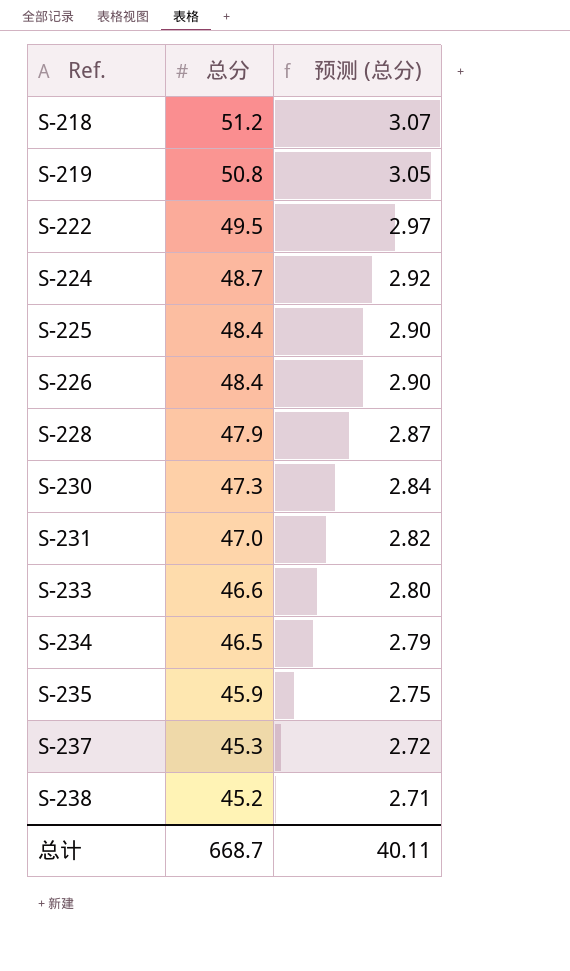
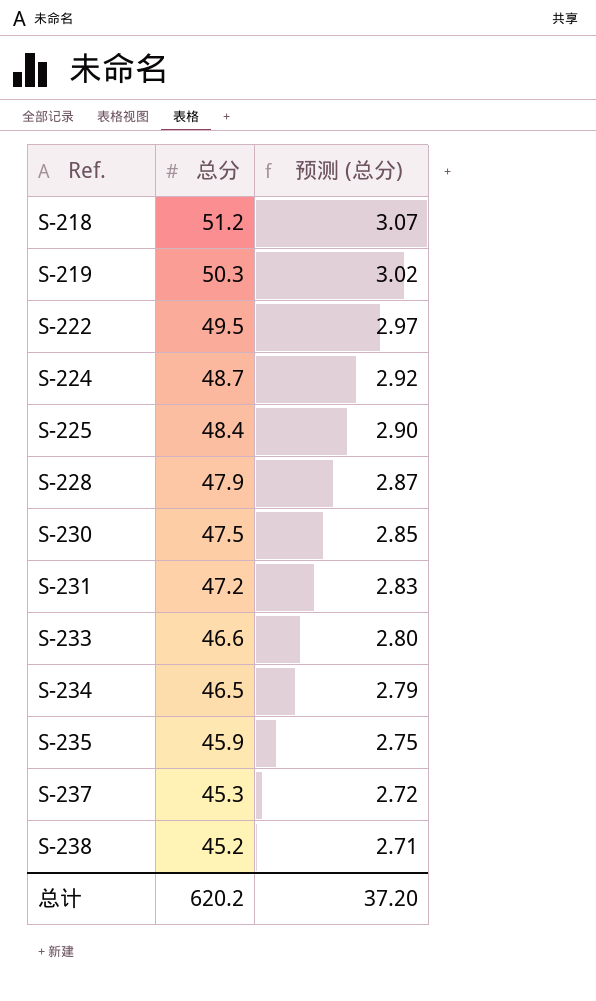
row S-226: 48.4 | 2.90 -> none
S-219 | 总分: 50.8 -> 50.3
S-219 | 预测 (总分): 3.05 -> 3.02
S-230 | 总分: 47.3 -> 47.5
S-230 | 预测 (总分): 2.84 -> 2.85
S-231 | 总分: 47.0 -> 47.2
S-231 | 预测 (总分): 2.82 -> 2.83
总计 | 总分: 668.7 -> 620.2
总计 | 预测 (总分): 40.11 -> 37.20

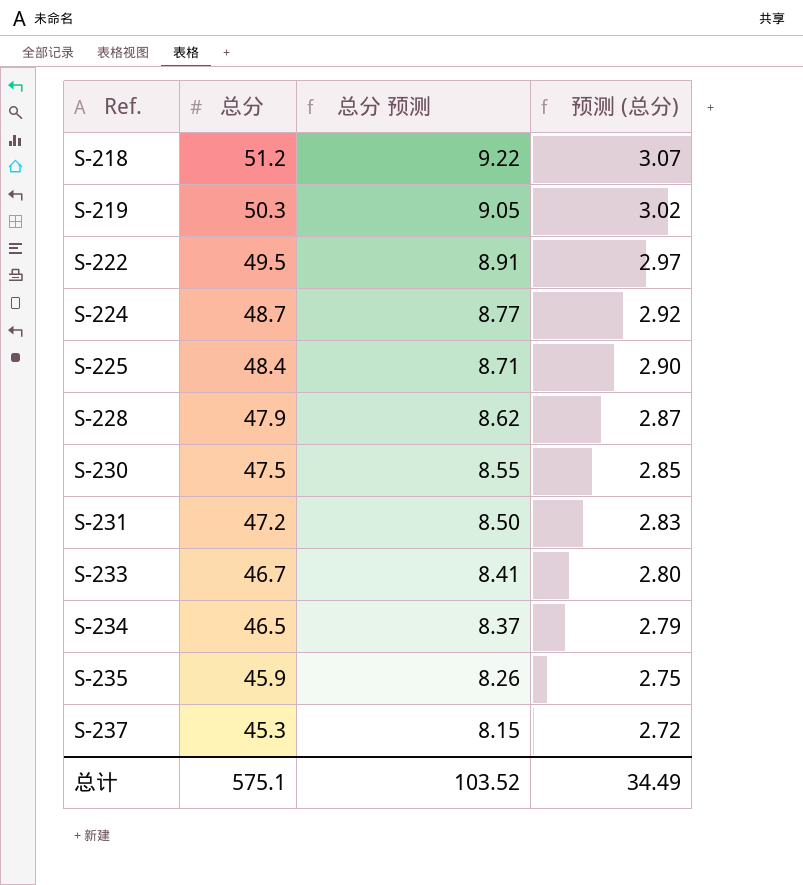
column 总分 预测 | formula: none -> [总分] * 0.18
row S-238: 45.2 | 2.71 -> none
S-233 | 总分: 46.6 -> 46.7
总计 | 总分: 620.2 -> 575.1
总计 | 预测 (总分): 37.20 -> 34.49

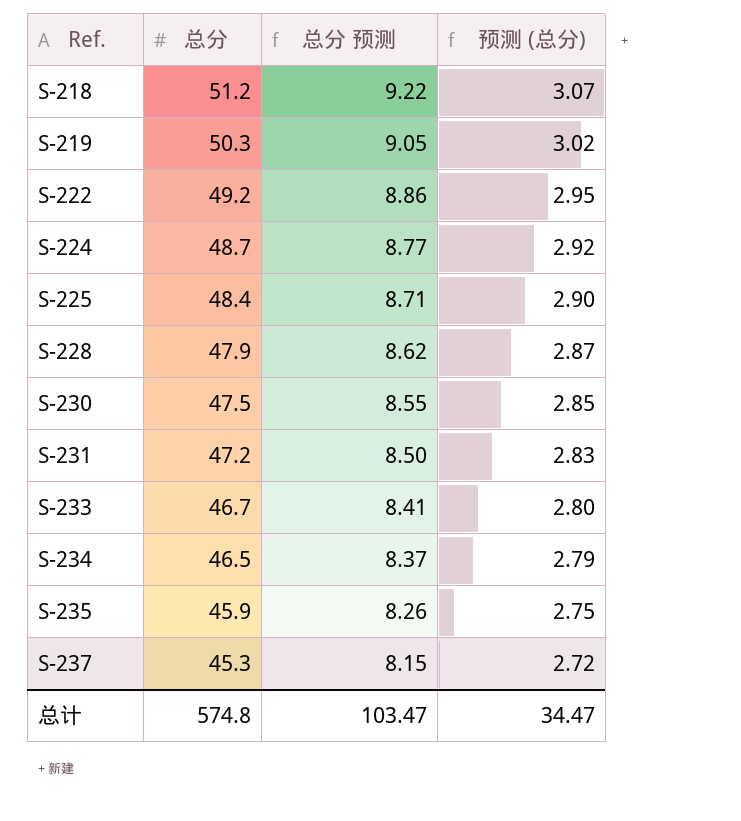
S-222 | 总分: 49.5 -> 49.2
S-222 | 总分 预测: 8.91 -> 8.86
S-222 | 预测 (总分): 2.97 -> 2.95
总计 | 总分: 575.1 -> 574.8
总计 | 总分 预测: 103.52 -> 103.47
总计 | 预测 (总分): 34.49 -> 34.47

